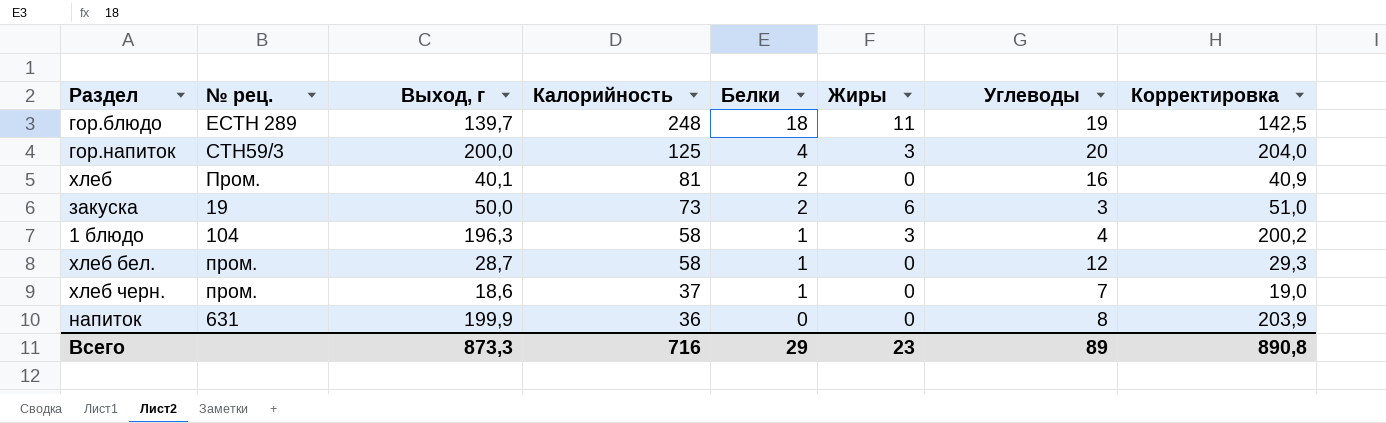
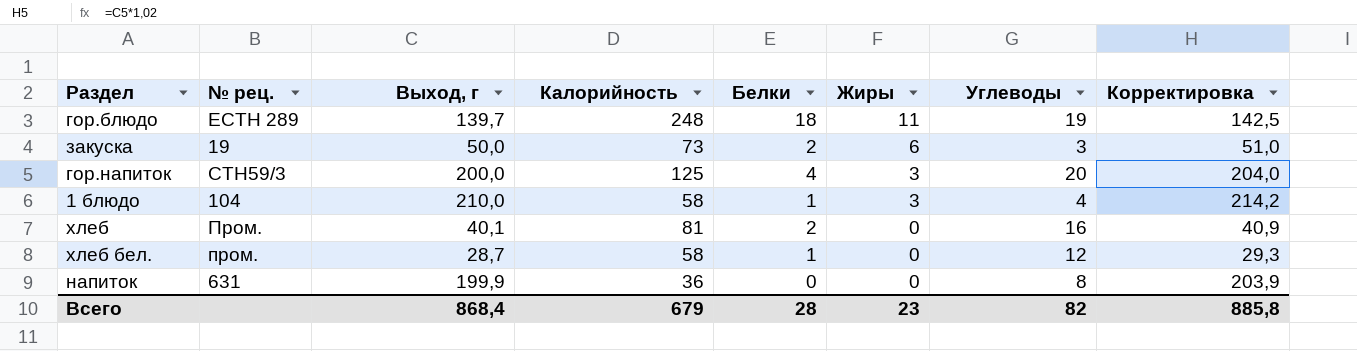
row order: Калорийность descending -> Жиры descending
row хлеб черн.: пром. | 18,6 | 37 | 1 | 0 | 7 | 19,0 -> none
1 блюдо | Выход, г: 196,3 -> 210,0
1 блюдо | Корректировка: 200,2 -> 214,2
Всего | Выход, г: 873,3 -> 868,4
Всего | Калорийность: 716 -> 679
Всего | Белки: 29 -> 28
Всего | Углеводы: 89 -> 82
Всего | Корректировка: 890,8 -> 885,8

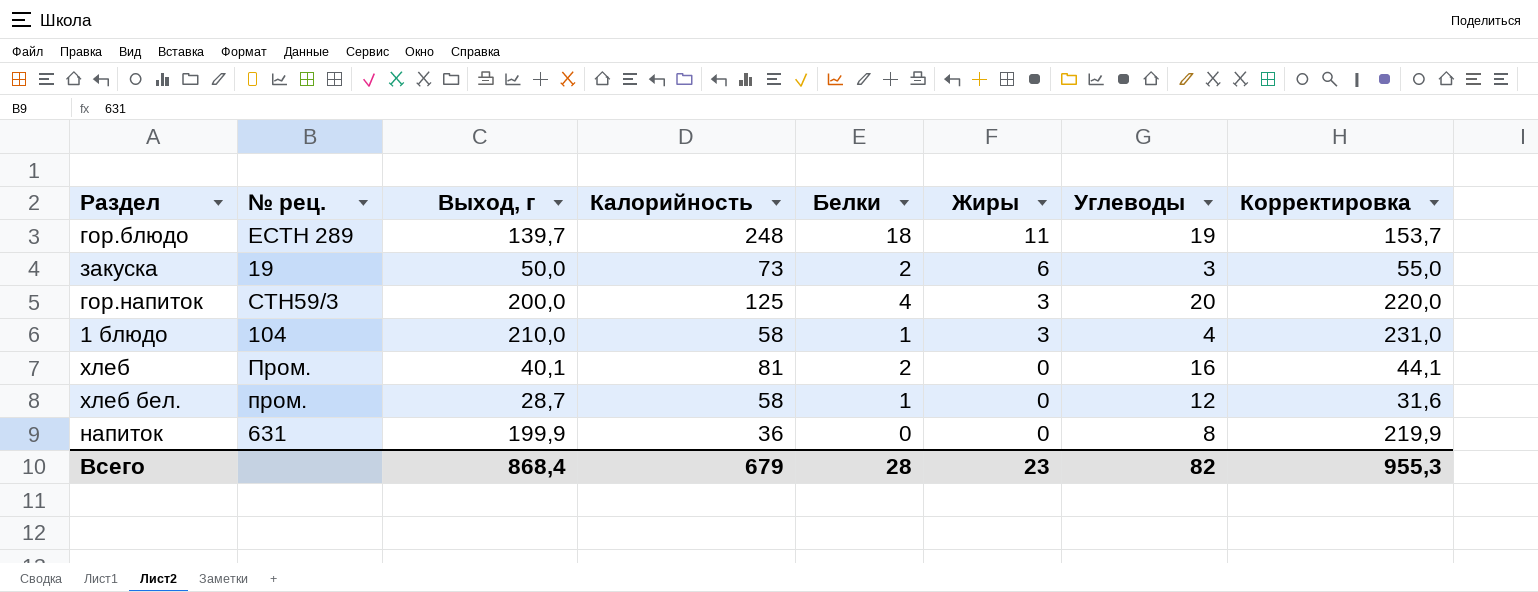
column Корректировка | formula: [Выход, г] * 1,02 -> [Выход, г] * 1,1
Всего | Корректировка: 885,8 -> 955,3

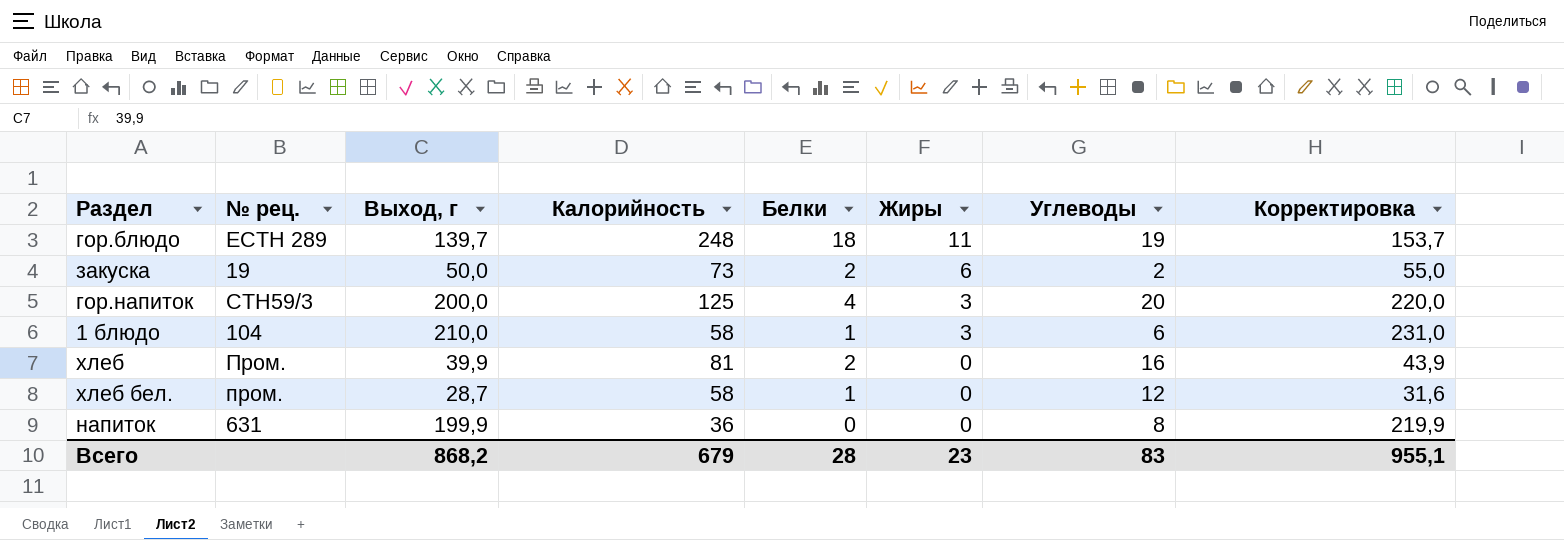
закуска | Углеводы: 3 -> 2
1 блюдо | Углеводы: 4 -> 6
хлеб | Выход, г: 40,1 -> 39,9
хлеб | Корректировка: 44,1 -> 43,9
Всего | Выход, г: 868,4 -> 868,2
Всего | Углеводы: 82 -> 83
Всего | Корректировка: 955,3 -> 955,1

